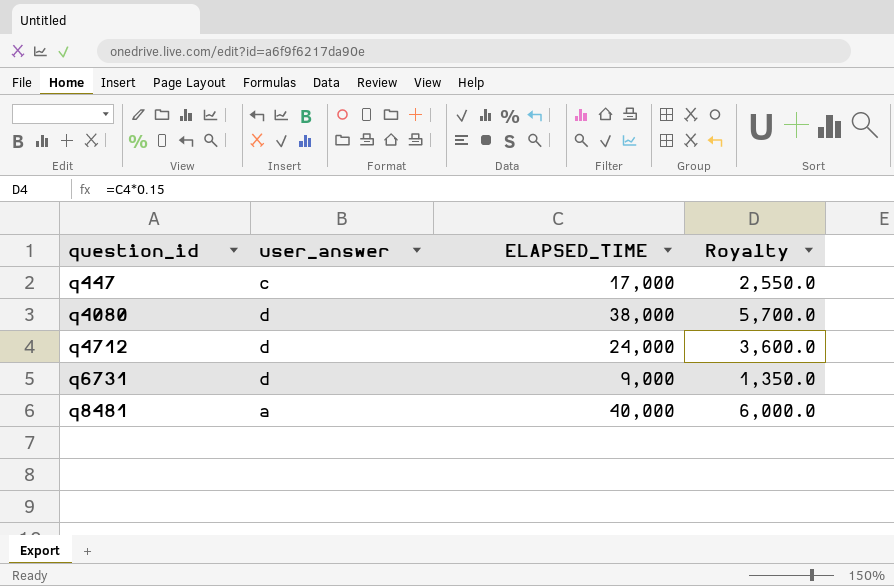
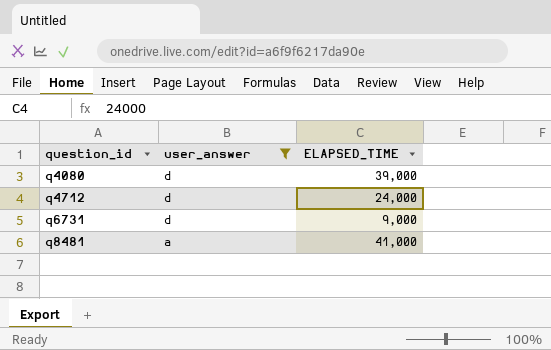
filter: none -> user_answer != c
column Royalty | formula: [ELAPSED_TIME] * 0.15 -> none
q4080 | ELAPSED_TIME: 38,000 -> 39,000
q8481 | ELAPSED_TIME: 40,000 -> 41,000

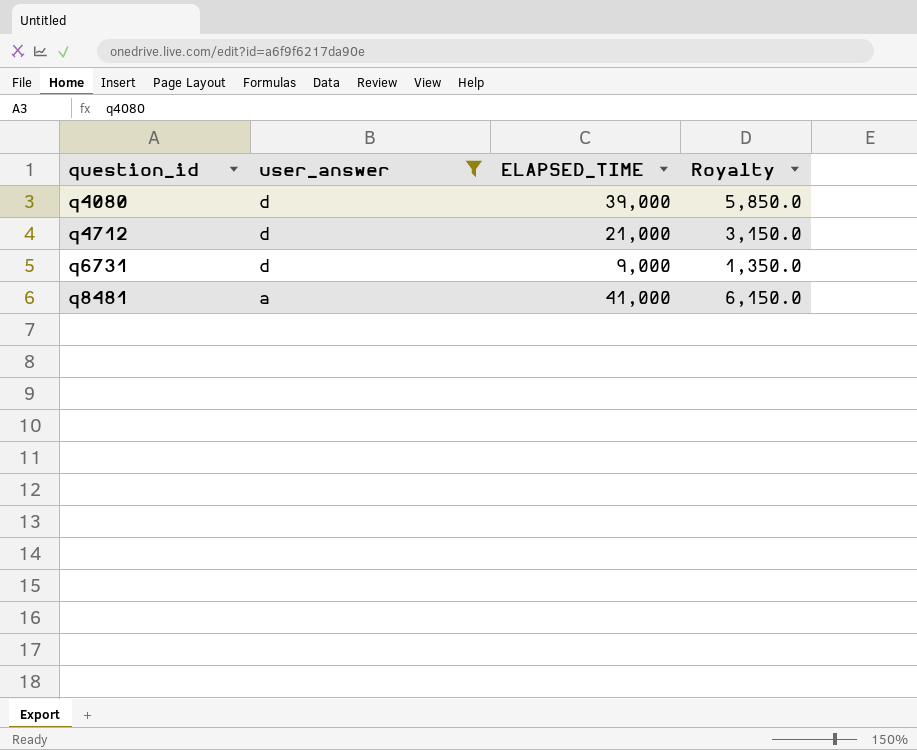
column Royalty | formula: none -> [ELAPSED_TIME] * 0.15
q4712 | ELAPSED_TIME: 24,000 -> 21,000

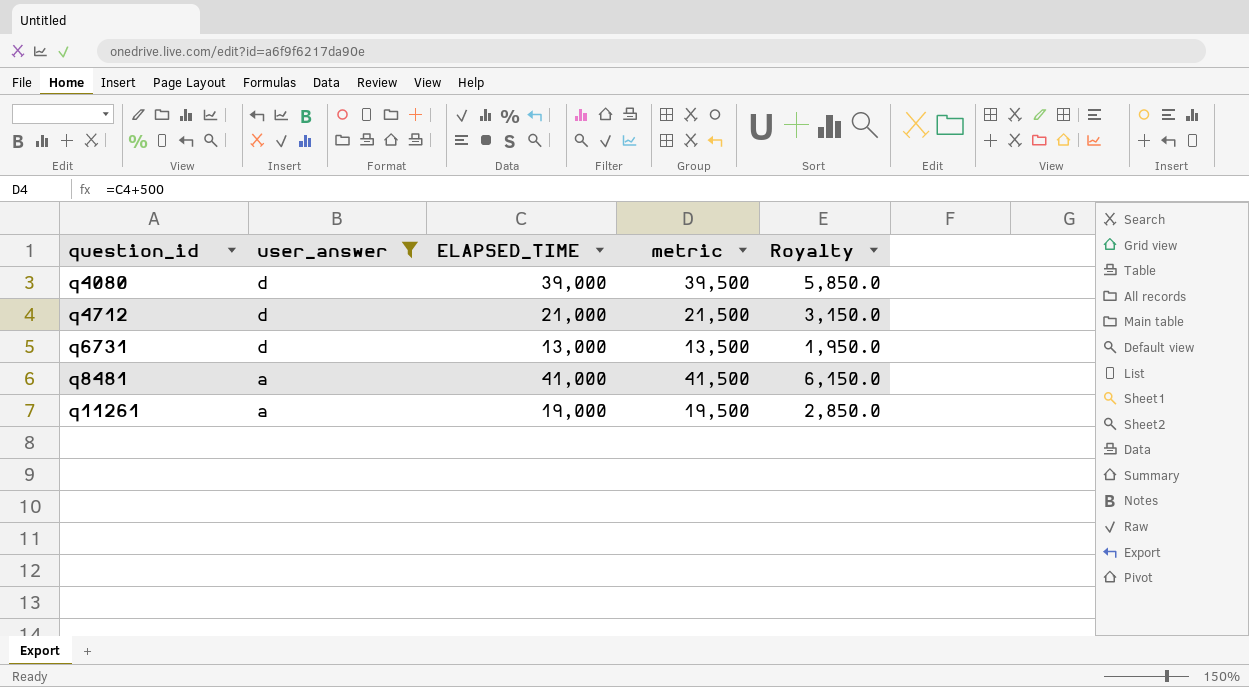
column metric | formula: none -> [ELAPSED_TIME] + 500
q6731 | ELAPSED_TIME: 9,000 -> 13,000
q6731 | Royalty: 1,350.0 -> 1,950.0
row q11261: none -> a | 19,000 | 19,500 | 2,850.0

